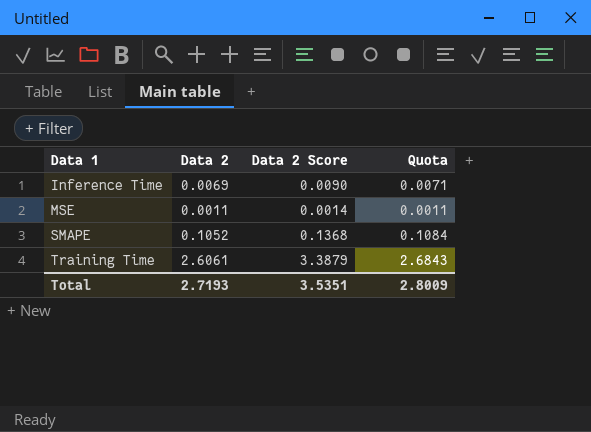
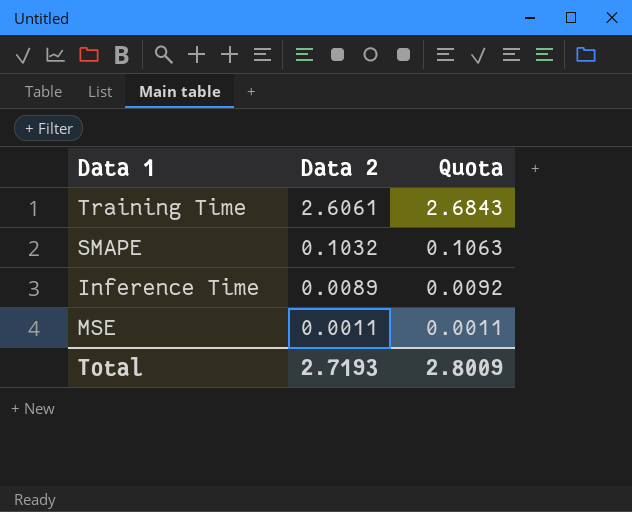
row order: Data 1 ascending -> Data 2 descending
column Data 2 Score | formula: [Data 2] * 1.3 -> none
SMAPE | Data 2: 0.1052 -> 0.1032
SMAPE | Quota: 0.1084 -> 0.1063
Inference Time | Data 2: 0.0069 -> 0.0089
Inference Time | Quota: 0.0071 -> 0.0092

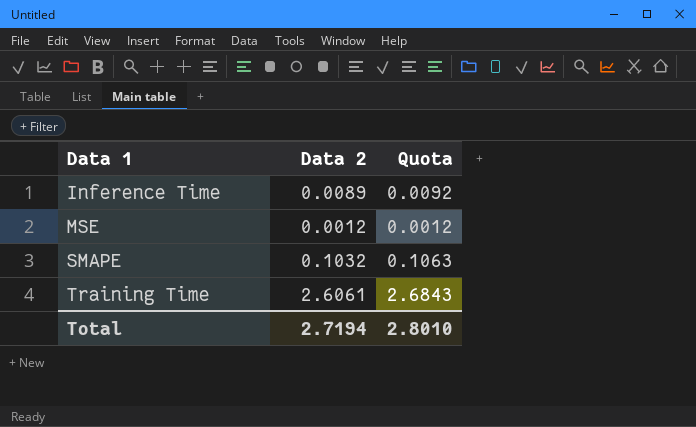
row order: Data 2 descending -> Data 1 ascending
MSE | Data 2: 0.0011 -> 0.0012
MSE | Quota: 0.0011 -> 0.0012
Total | Data 2: 2.7193 -> 2.7194
Total | Quota: 2.8009 -> 2.8010

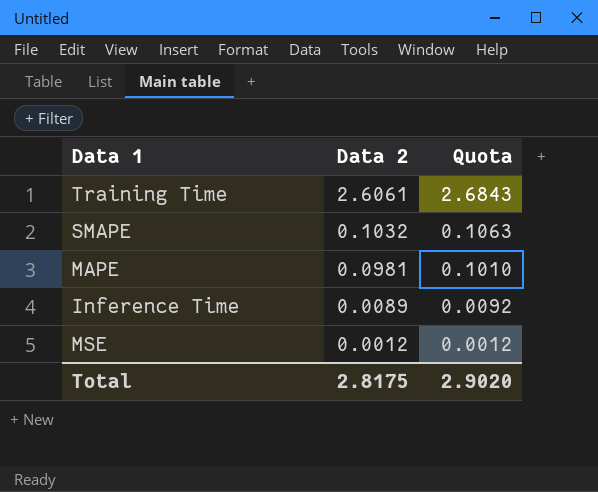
row order: Data 1 ascending -> Data 2 descending
row MAPE: none -> 0.0981 | 0.1010
Total | Data 2: 2.7194 -> 2.8175
Total | Quota: 2.8010 -> 2.9020

